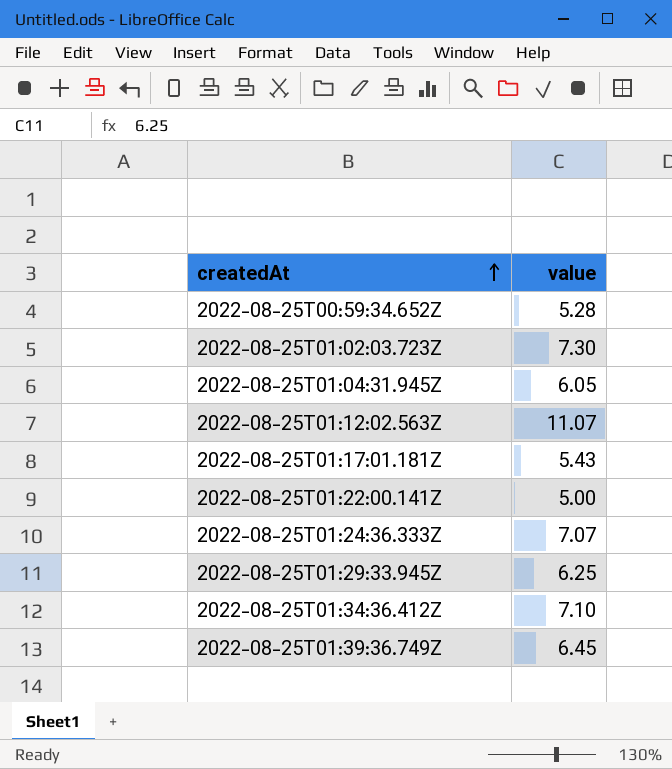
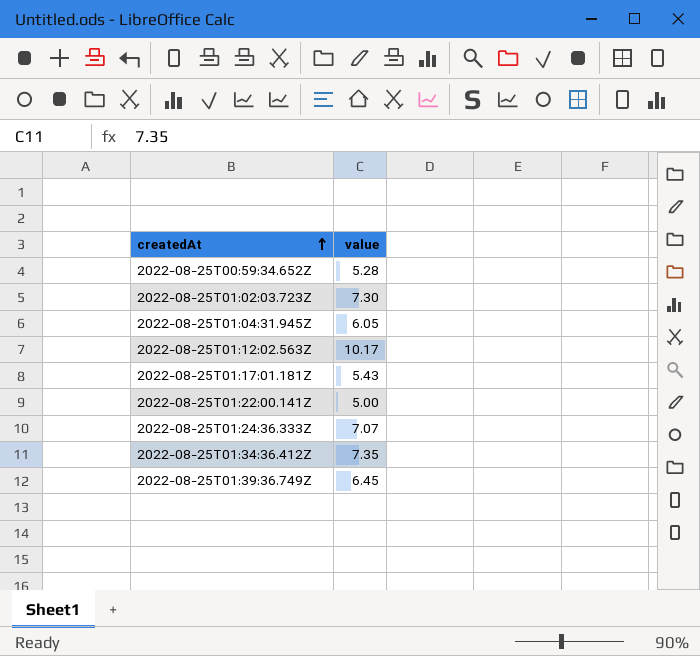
row 2022-08-25T01:29:33.945Z: 6.25 -> none
2022-08-25T01:12:02.563Z | value: 11.07 -> 10.17
2022-08-25T01:34:36.412Z | value: 7.10 -> 7.35

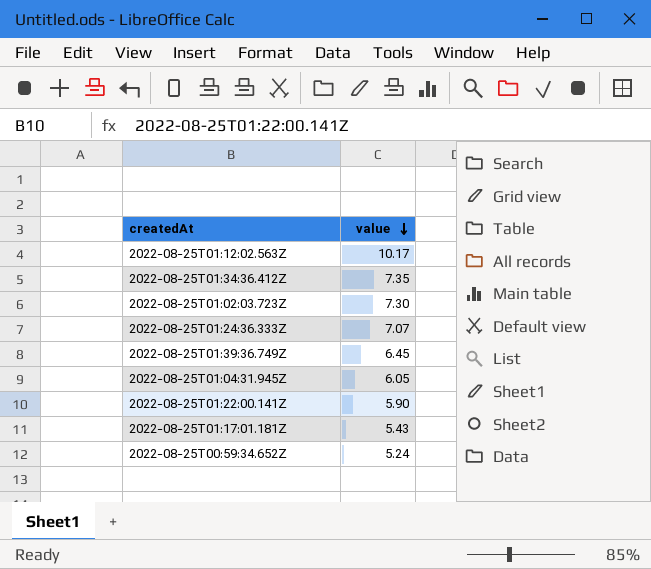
row order: createdAt ascending -> value descending
2022-08-25T01:22:00.141Z | value: 5.00 -> 5.90
2022-08-25T00:59:34.652Z | value: 5.28 -> 5.24

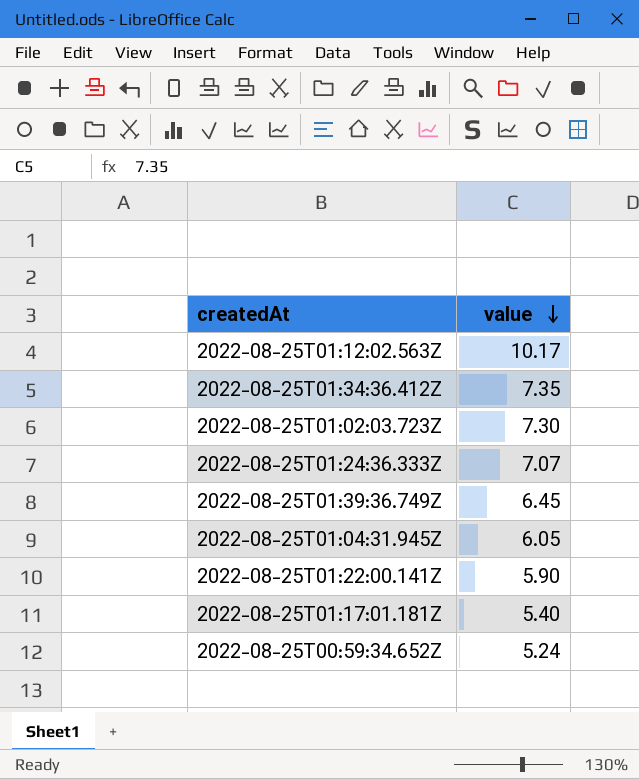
2022-08-25T01:17:01.181Z | value: 5.43 -> 5.40

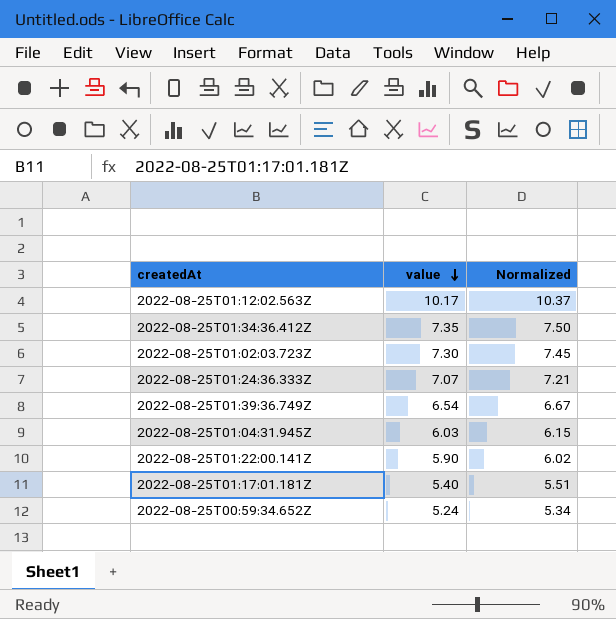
column Normalized | formula: none -> [value] * 1.02
2022-08-25T01:39:36.749Z | value: 6.45 -> 6.54
2022-08-25T01:04:31.945Z | value: 6.05 -> 6.03

